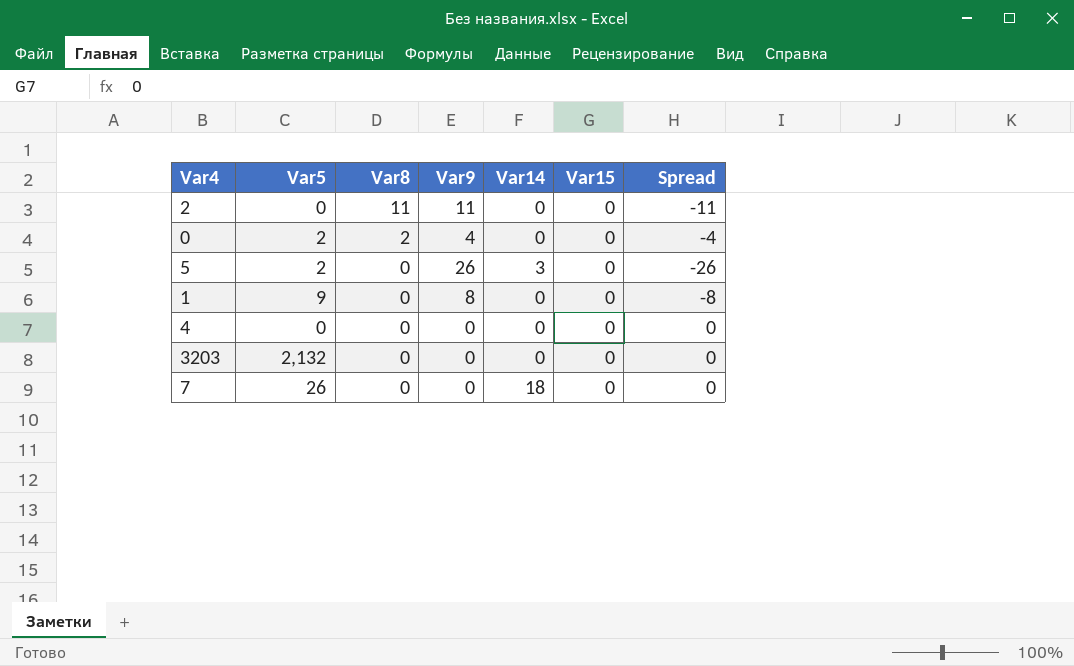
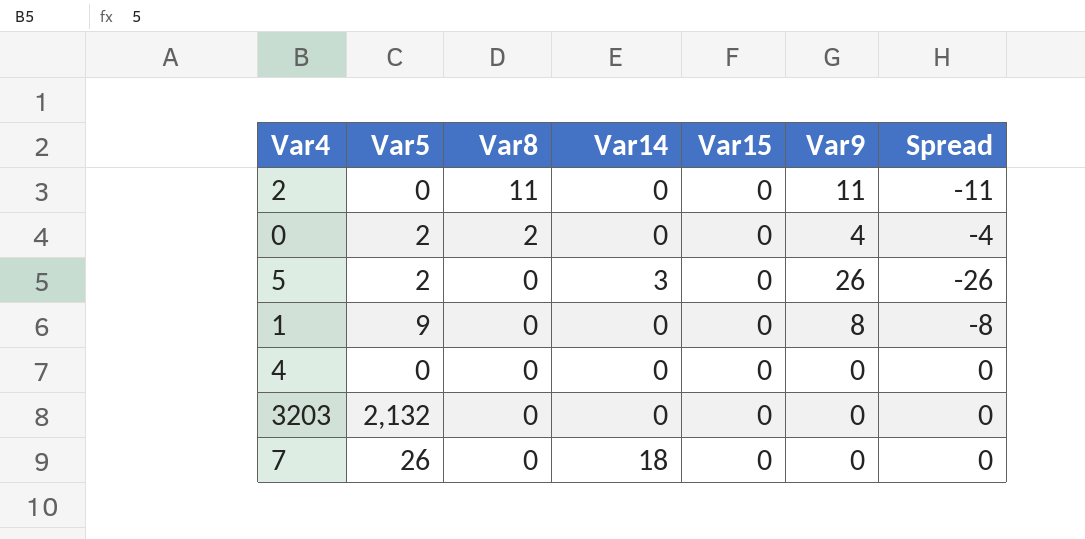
column Var9 | position: 4 -> 6

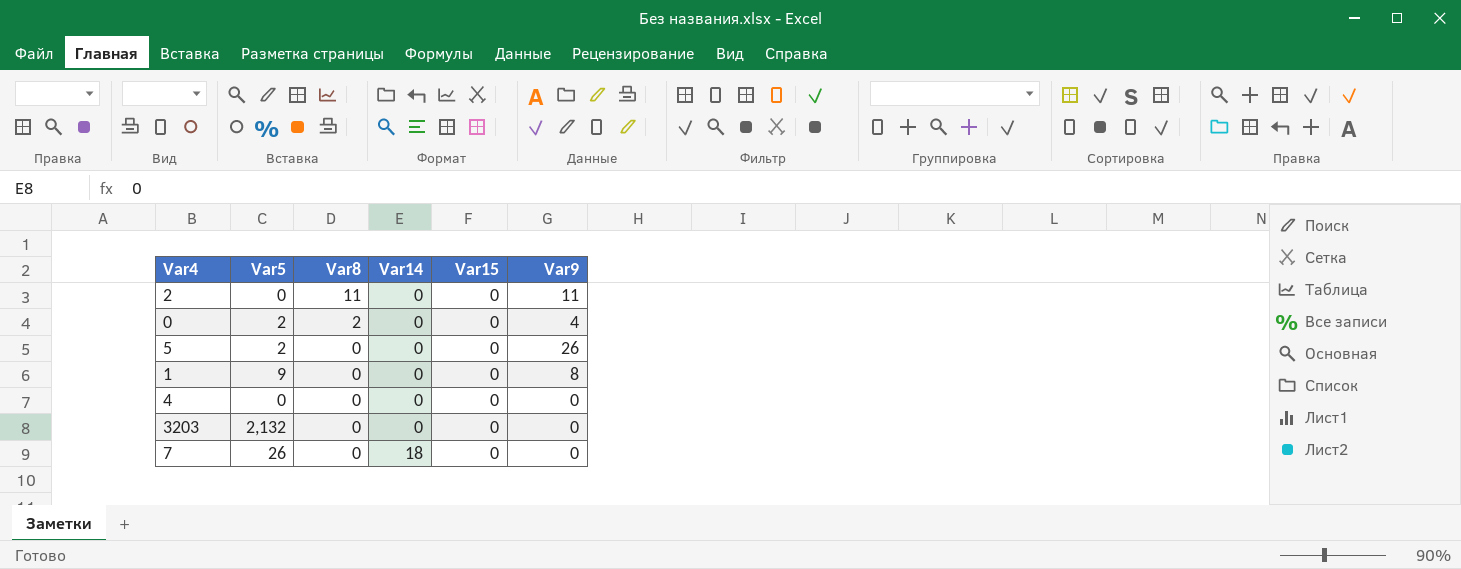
column Spread | formula: [Var15] - [Var9] -> none
5 | Var14: 3 -> 0

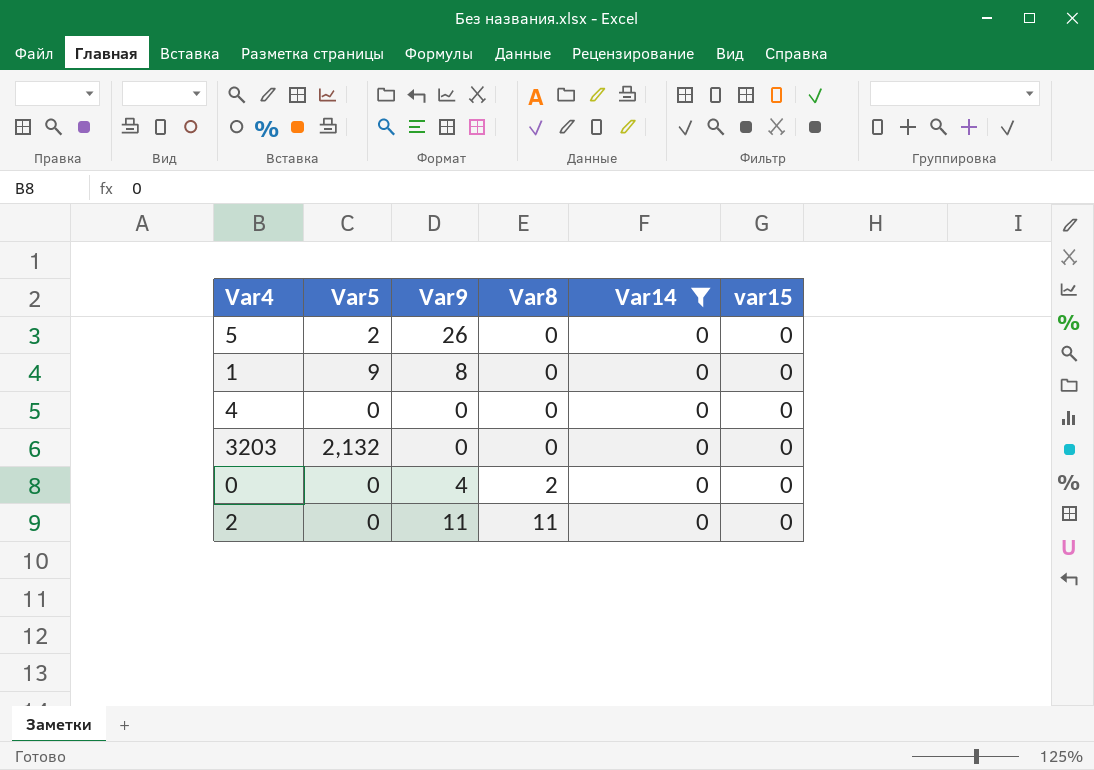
filter: none -> Var14 = 0
row order: Var8 descending -> Var8 ascending
column Var9 | position: 6 -> 3
column name: Var15 -> var15
0 | Var5: 2 -> 0

